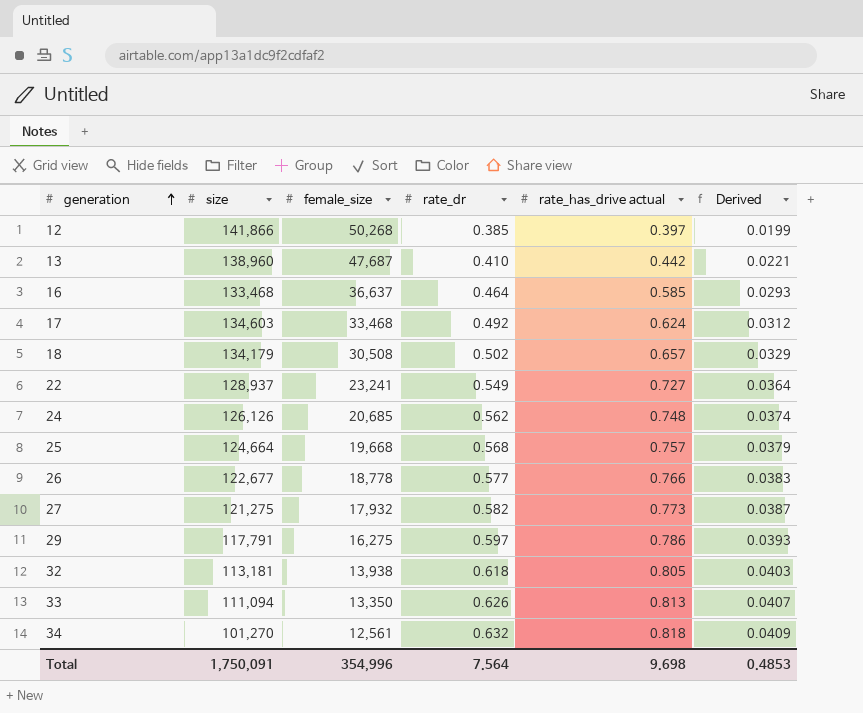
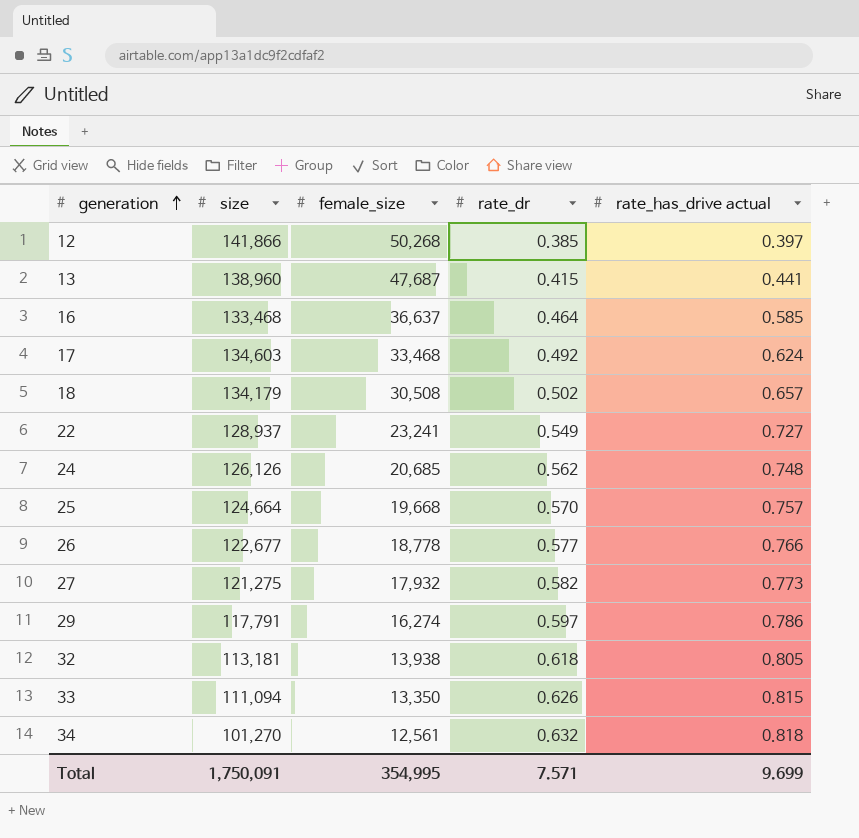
column Derived | formula: [rate_has_drive actual] * 0.05 -> none
13 | rate_dr: 0.410 -> 0.415
13 | rate_has_drive actual: 0.442 -> 0.441
25 | rate_dr: 0.568 -> 0.570
29 | female_size: 16,275 -> 16,274
33 | rate_has_drive actual: 0.813 -> 0.815
Total | female_size: 354,996 -> 354,995
Total | rate_dr: 7.564 -> 7.571
Total | rate_has_drive actual: 9.698 -> 9.699

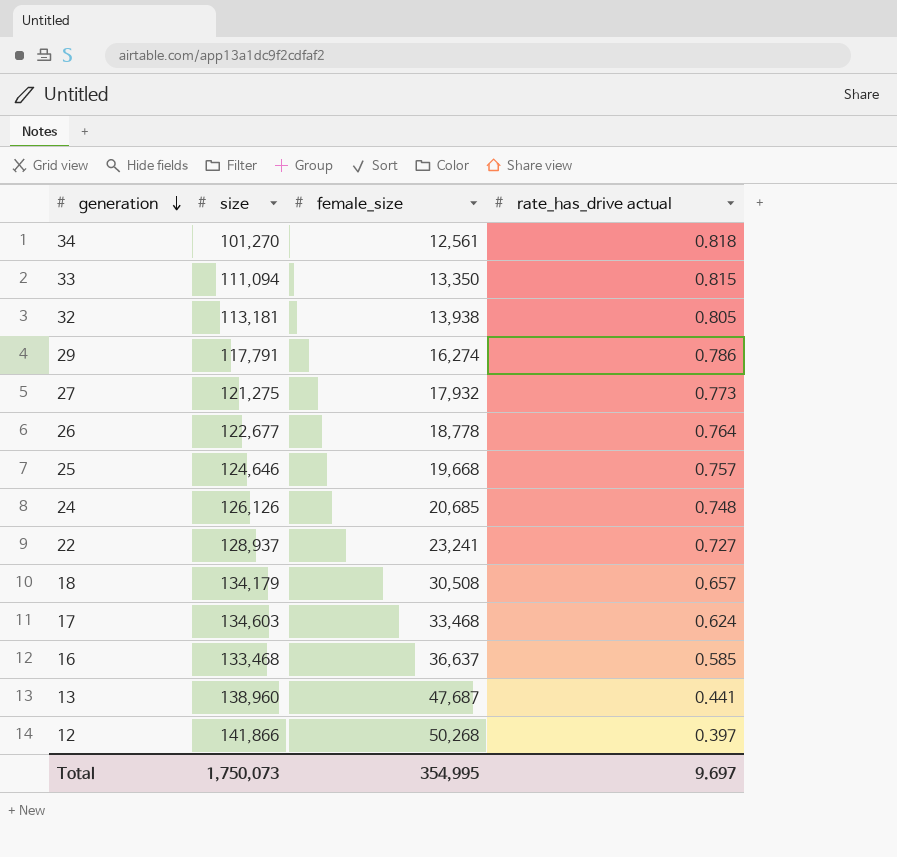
row order: generation ascending -> generation descending
column rate_dr | position: 4 -> none
26 | rate_has_drive actual: 0.766 -> 0.764
25 | size: 124,664 -> 124,646
Total | size: 1,750,091 -> 1,750,073
Total | rate_has_drive actual: 9.699 -> 9.697

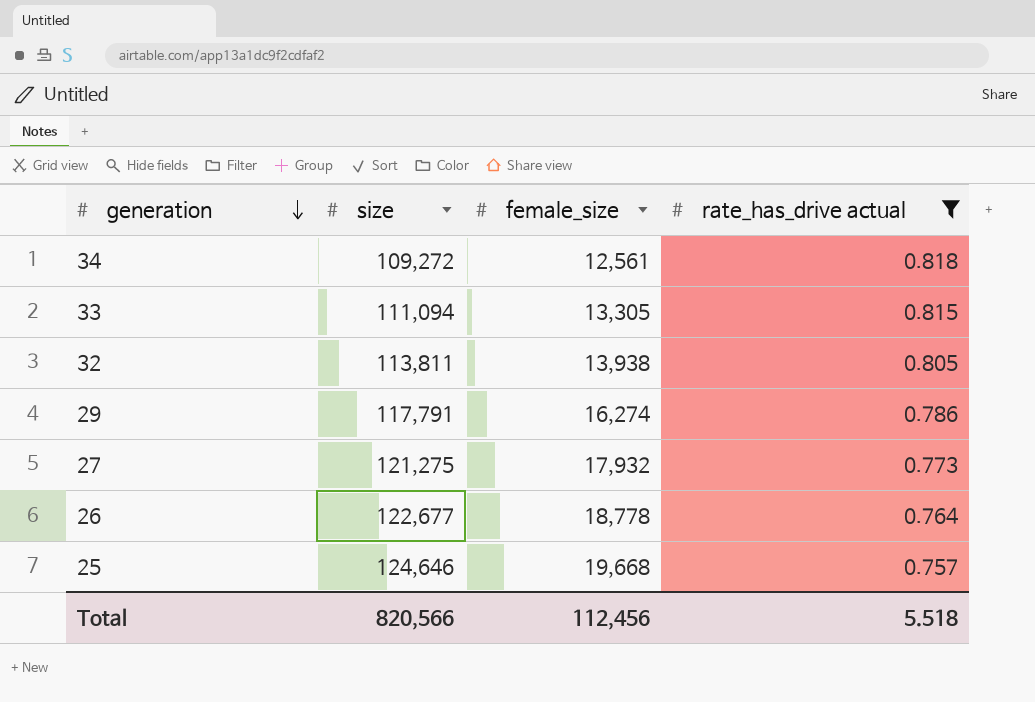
filter: none -> rate_has_drive actual >= 0.757
34 | size: 101,270 -> 109,272
33 | female_size: 13,350 -> 13,305
32 | size: 113,181 -> 113,811
Total | size: 1,750,073 -> 820,566
Total | female_size: 354,995 -> 112,456
Total | rate_has_drive actual: 9.697 -> 5.518

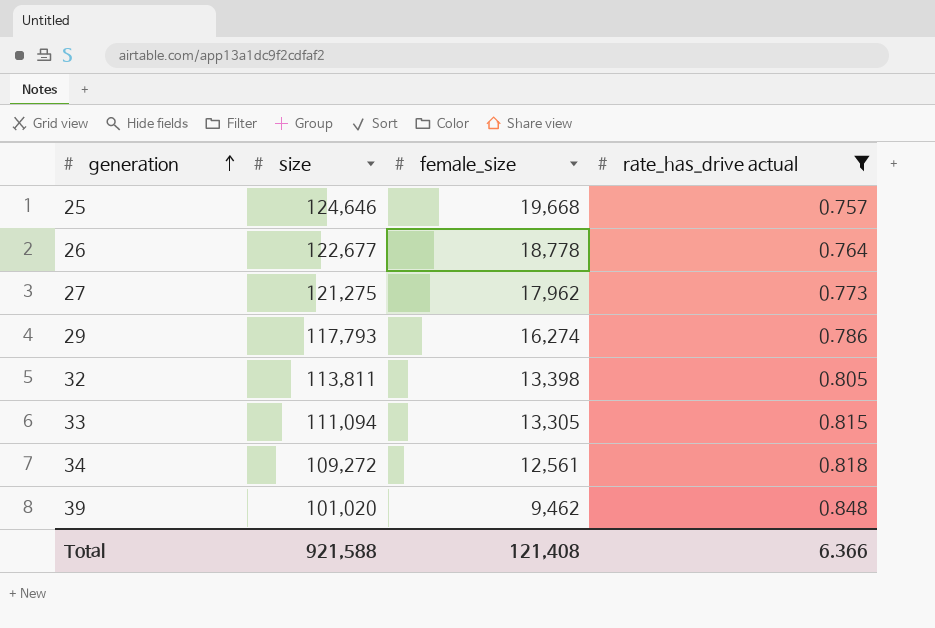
row order: generation descending -> generation ascending
27 | female_size: 17,932 -> 17,962
29 | size: 117,791 -> 117,793
32 | female_size: 13,938 -> 13,398
row 39: none -> 101,020 | 9,462 | 0.848
Total | size: 820,566 -> 921,588
Total | female_size: 112,456 -> 121,408
Total | rate_has_drive actual: 5.518 -> 6.366

